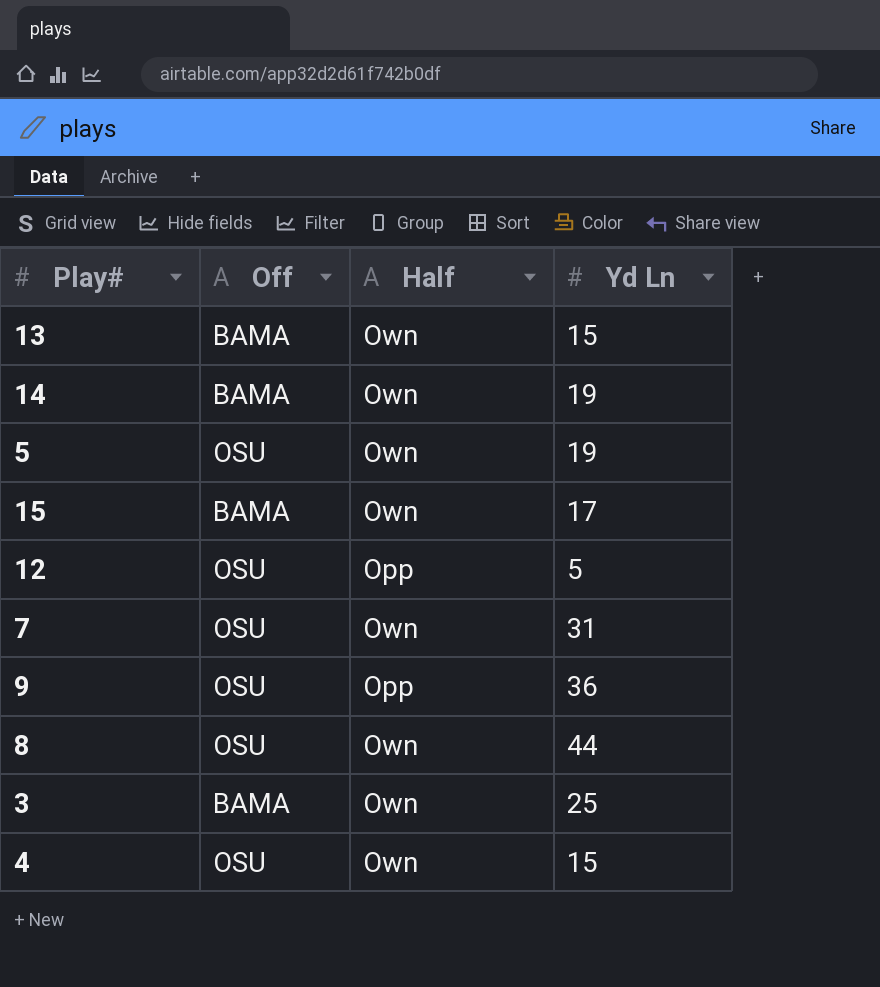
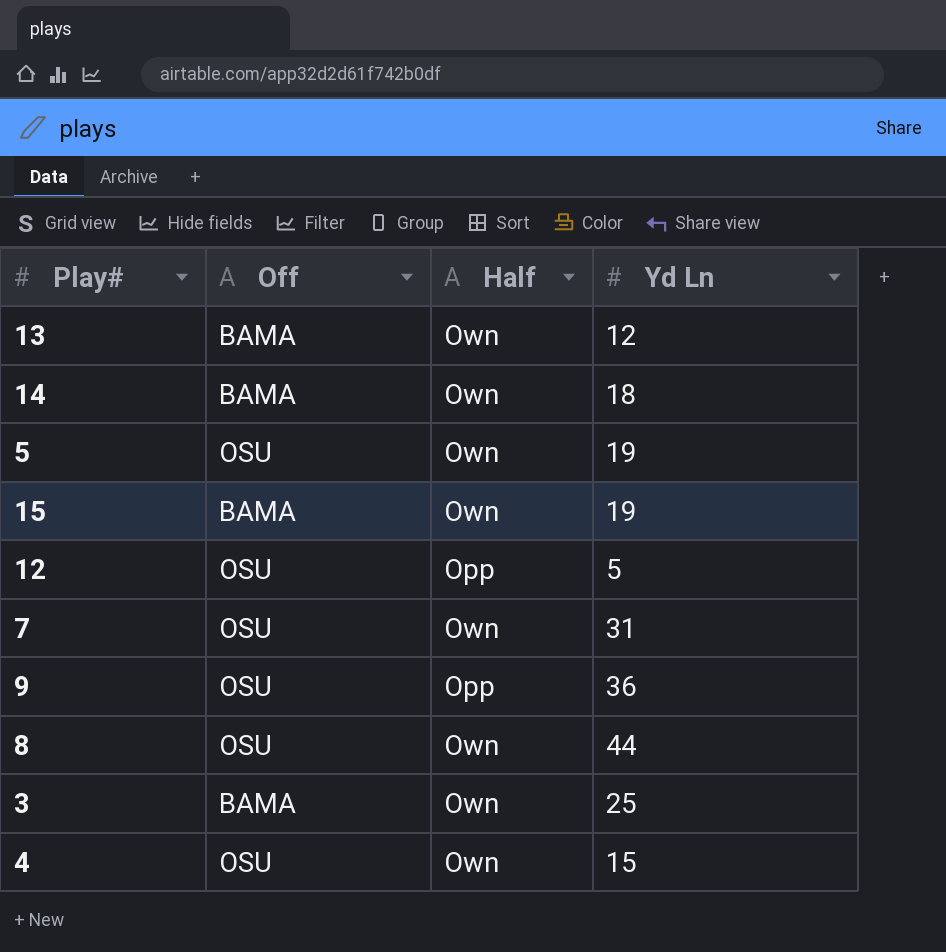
13 | Yd Ln: 15 -> 12
14 | Yd Ln: 19 -> 18
15 | Yd Ln: 17 -> 19

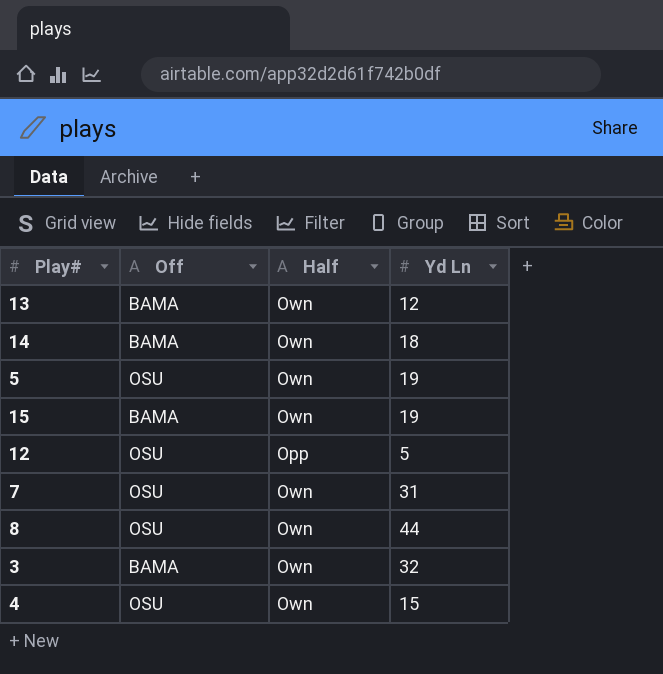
row 9: OSU | Opp | 36 -> none
3 | Yd Ln: 25 -> 32

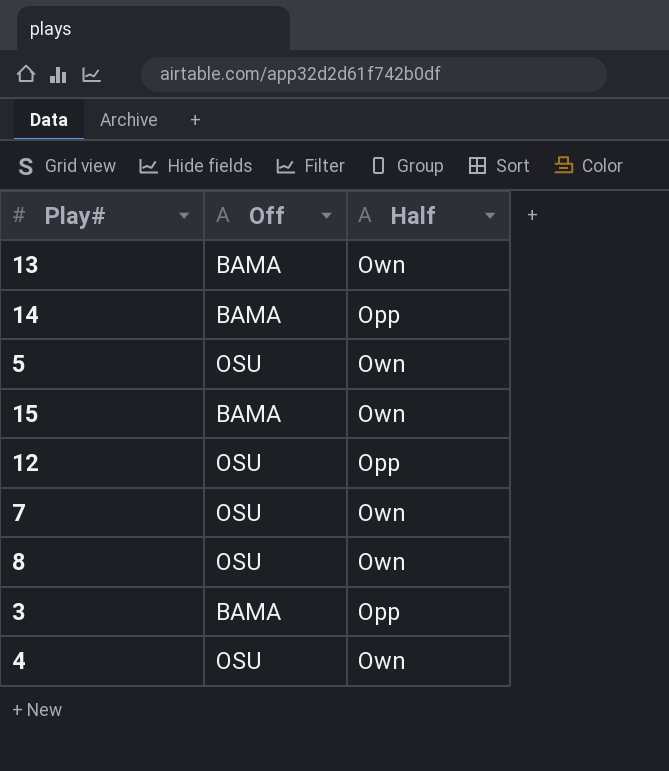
column Yd Ln | position: 4 -> none
14 | Half: Own -> Opp
3 | Half: Own -> Opp

